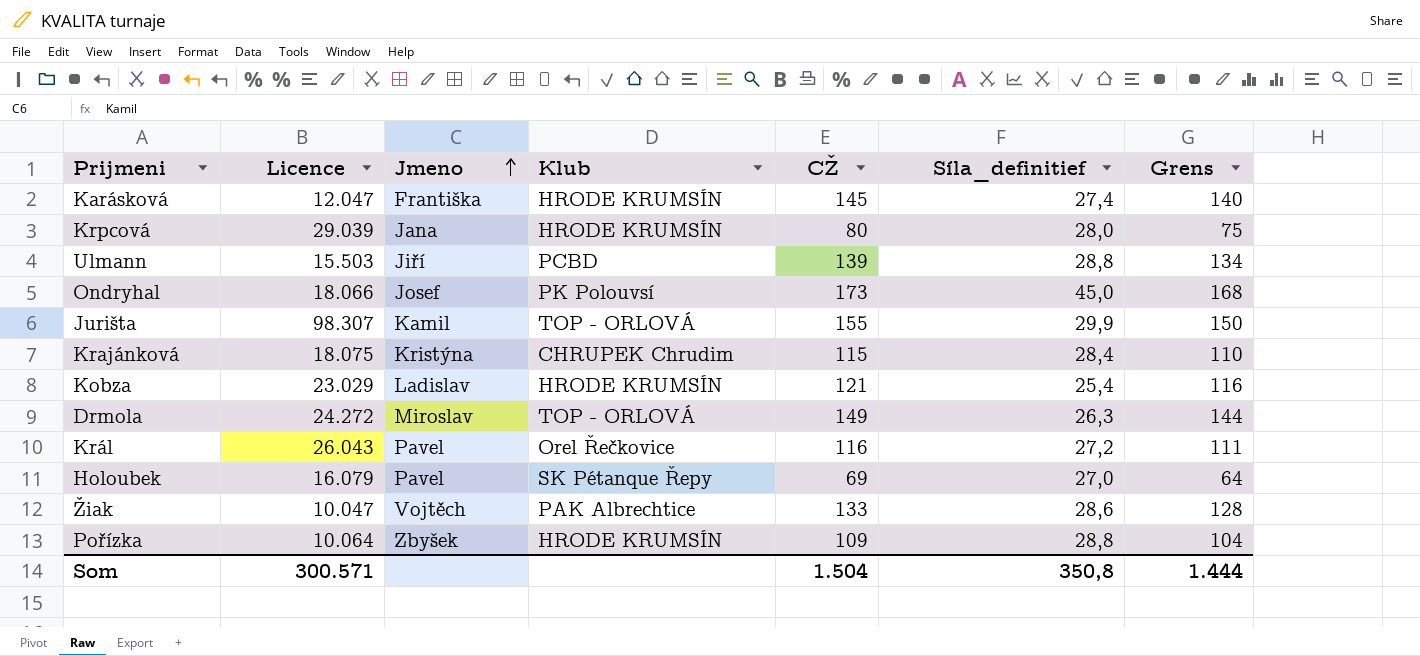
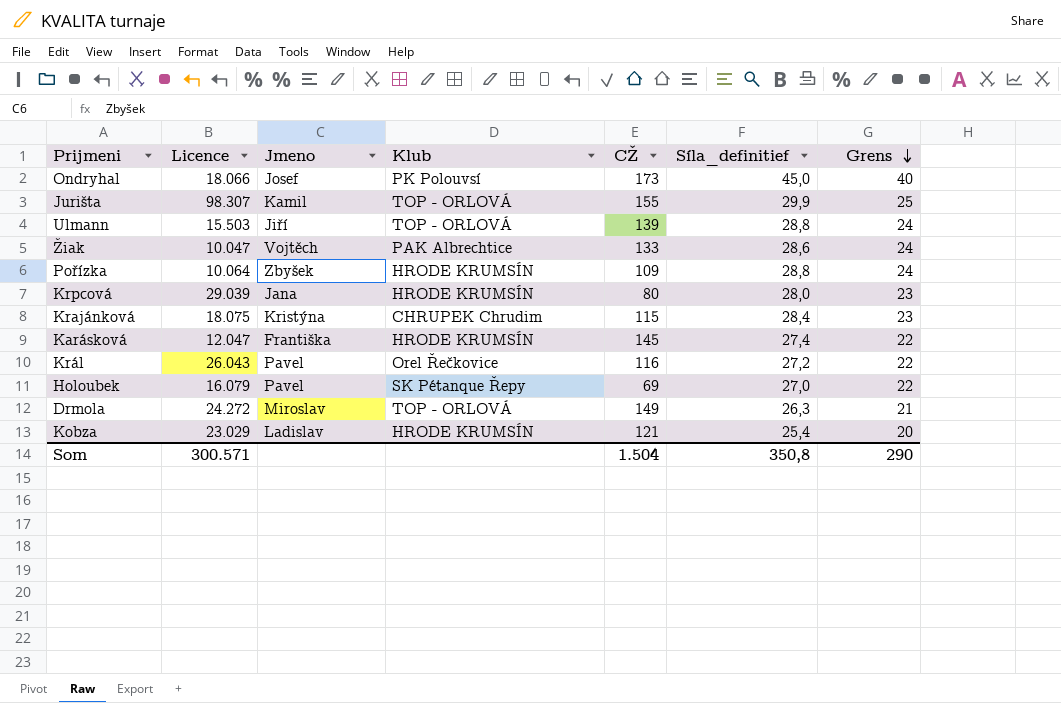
row order: Jmeno ascending -> Grens descending
column Grens | formula: [CŽ] - 5 -> [Síla_definitief] - 5
Ulmann | Klub: PCBD -> TOP - ORLOVÁ
Som | Grens: 1.444 -> 290

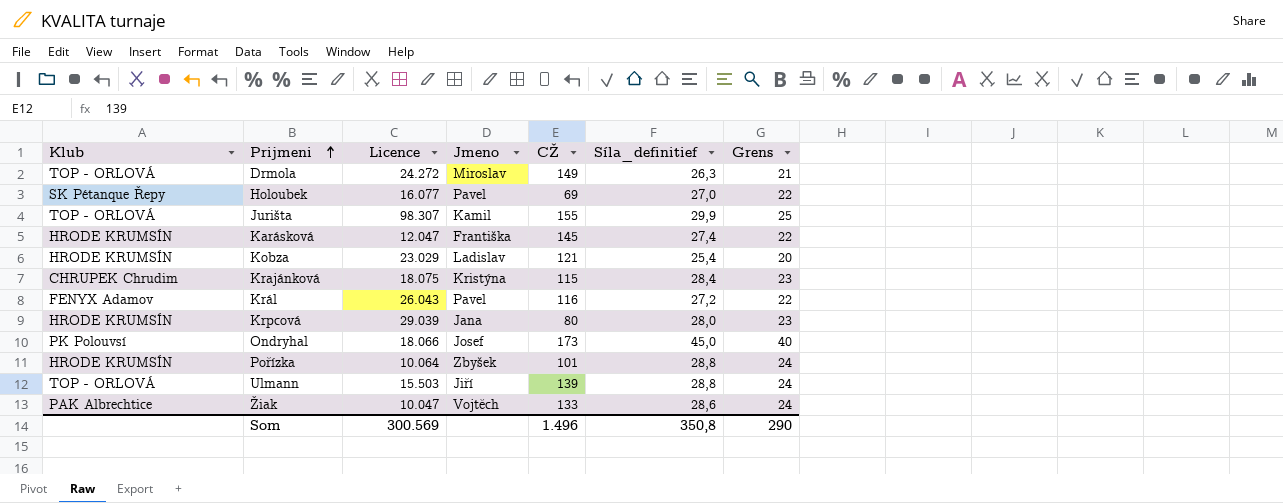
row order: Grens descending -> Prijmeni ascending
column Klub | position: 4 -> 1
Holoubek | Licence: 16.079 -> 16.077
Král | Klub: Orel Řečkovice -> FENYX Adamov
Pořízka | CŽ: 109 -> 101
Som | Licence: 300.571 -> 300.569
Som | CŽ: 1.504 -> 1.496

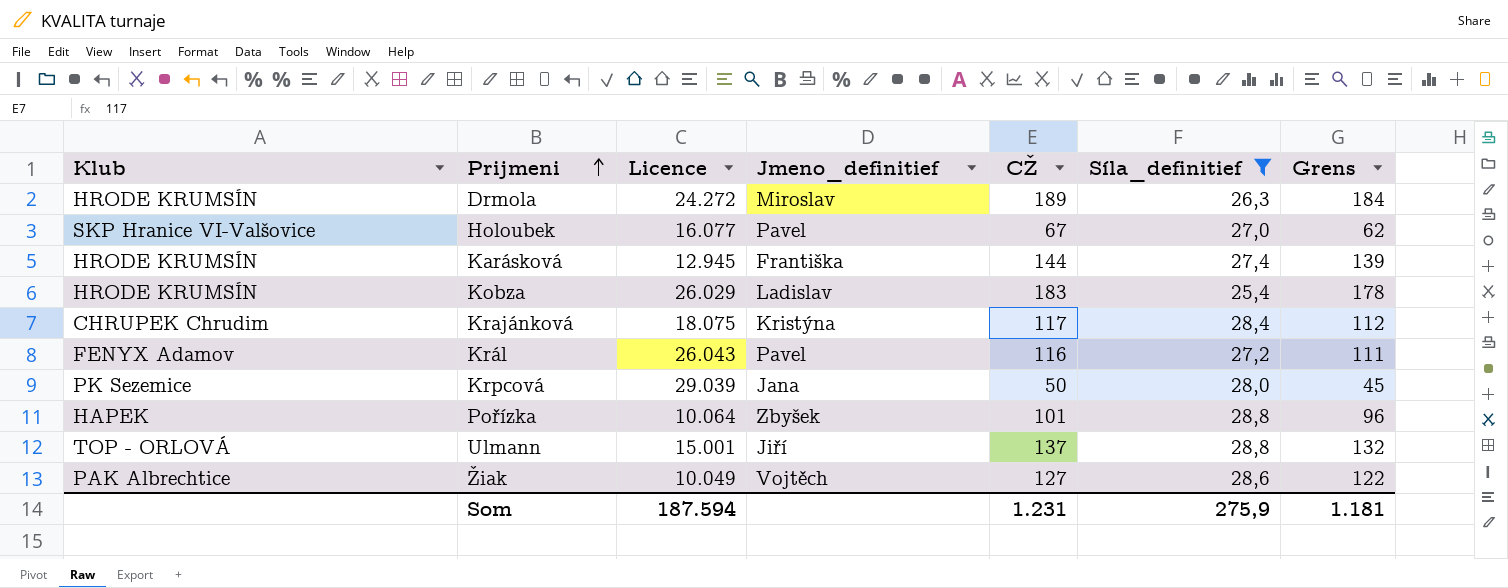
filter: none -> Síla_definitief <= 28,8
column name: Jmeno -> Jmeno_definitief
column Grens | formula: [Síla_definitief] - 5 -> [CŽ] - 5
Drmola | Klub: TOP - ORLOVÁ -> HRODE KRUMSÍN
Drmola | CŽ: 149 -> 189
Holoubek | Klub: SK Pétanque Řepy -> SKP Hranice VI-Valšovice
Holoubek | CŽ: 69 -> 67
Karásková | Licence: 12.047 -> 12.945
Karásková | CŽ: 145 -> 144
Kobza | Licence: 23.029 -> 26.029
Kobza | CŽ: 121 -> 183
Krajánková | CŽ: 115 -> 117
Krpcová | Klub: HRODE KRUMSÍN -> PK Sezemice
Krpcová | CŽ: 80 -> 50
Pořízka | Klub: HRODE KRUMSÍN -> HAPEK
Ulmann | Licence: 15.503 -> 15.001
Ulmann | CŽ: 139 -> 137
Žiak | Licence: 10.047 -> 10.049
Žiak | CŽ: 133 -> 127
Som | Licence: 300.569 -> 187.594
Som | CŽ: 1.496 -> 1.231
Som | Síla_definitief: 350,8 -> 275,9
Som | Grens: 290 -> 1.181

